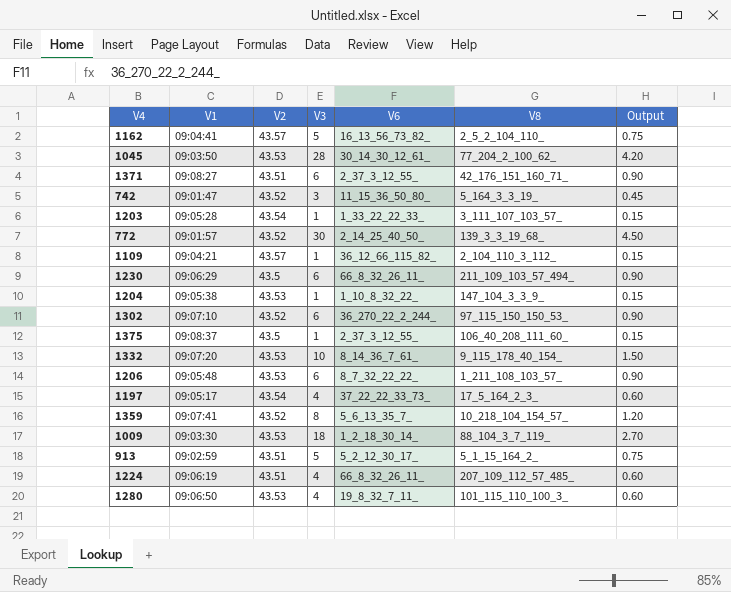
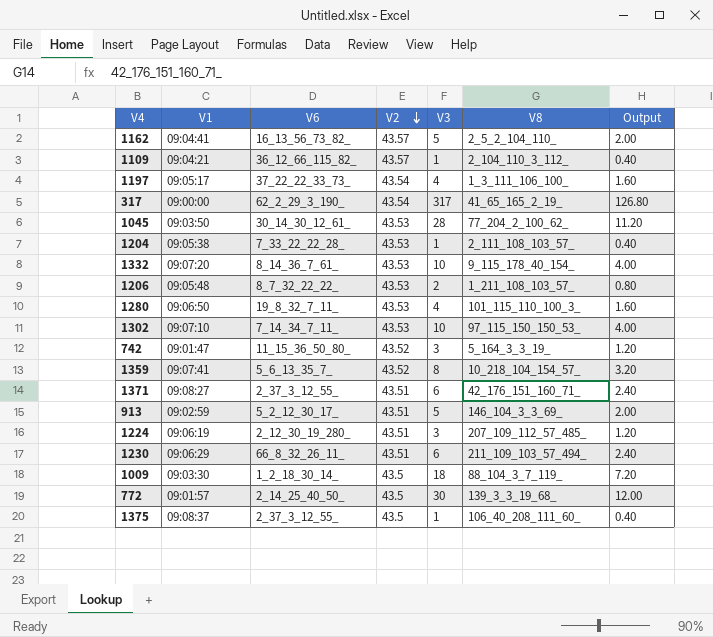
row order: none -> V2 descending
column V6 | position: 5 -> 3
column Output | formula: [V3] * 0.15 -> [V3] * 0.4
row 1203: 09:05:28 | 43.54 | 1 | 1_33_22_22_33_ | 3_111_107_103_57_ | 0.15 -> none
1197 | V8: 17_5_164_2_3_ -> 1_3_111_106_100_
row 317: none -> 09:00:00 | 62_2_29_3_190_ | 43.54 | 317 | 41_65_165_2_19_ | 126.80
1204 | V6: 1_10_8_32_22_ -> 7_33_22_22_28_
1204 | V8: 147_104_3_3_9_ -> 2_111_108_103_57_
1206 | V3: 6 -> 2
1302 | V6: 36_270_22_2_244_ -> 7_14_34_7_11_
1302 | V2: 43.52 -> 43.53
1302 | V3: 6 -> 10
913 | V8: 5_1_15_164_2_ -> 146_104_3_3_69_
1224 | V6: 66_8_32_26_11_ -> 2_12_30_19_280_
1224 | V3: 4 -> 3
1230 | V2: 43.5 -> 43.51
1009 | V2: 43.53 -> 43.5
772 | V2: 43.52 -> 43.5

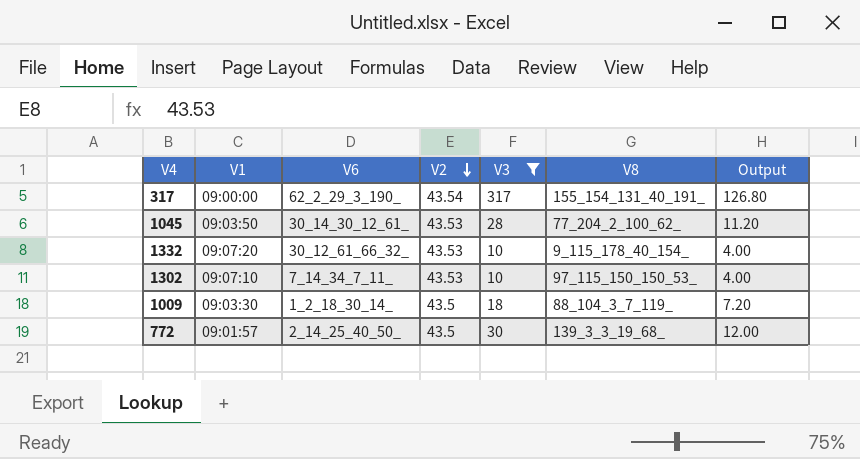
filter: none -> V3 >= 10
317 | V8: 41_65_165_2_19_ -> 155_154_131_40_191_
1332 | V6: 8_14_36_7_61_ -> 30_12_61_66_32_

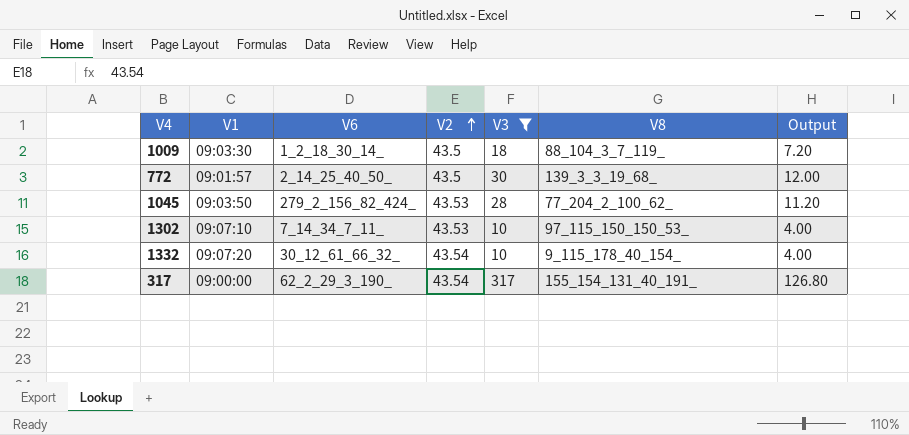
row order: V2 descending -> V2 ascending
1045 | V6: 30_14_30_12_61_ -> 279_2_156_82_424_
1332 | V2: 43.53 -> 43.54

